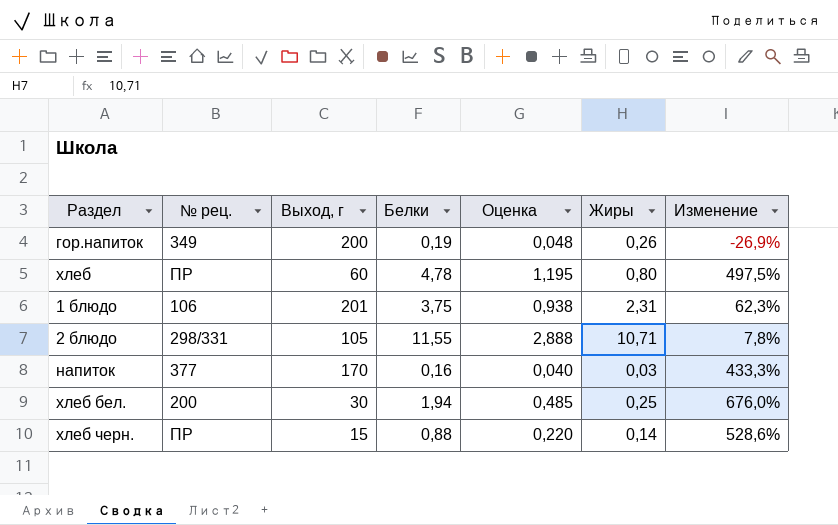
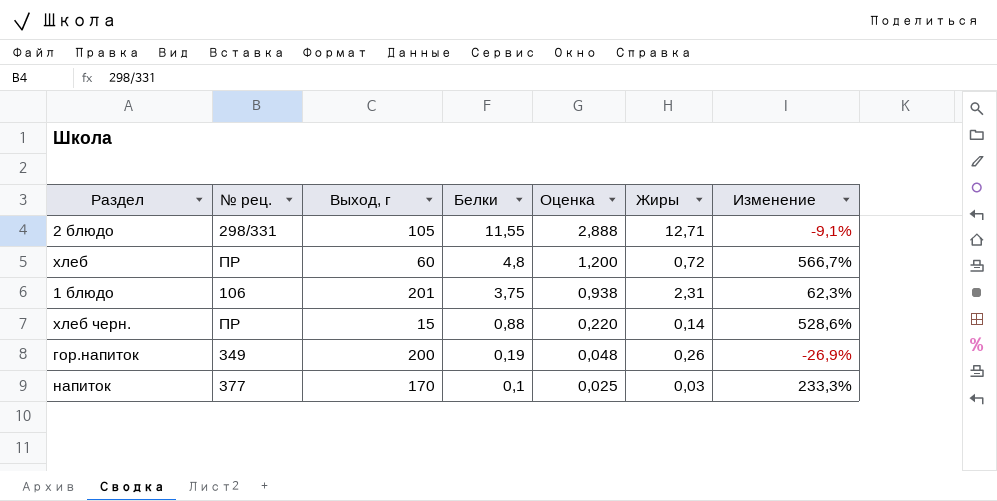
row order: none -> Белки descending
row хлеб бел.: 200 | 30 | 1,94 | 0,485 | 0,25 | 676,0% -> none
2 блюдо | Жиры: 10,71 -> 12,71
2 блюдо | Изменение: 7,8% -> -9,1%
хлеб | Белки: 4,78 -> 4,8
хлеб | Оценка: 1,195 -> 1,200
хлеб | Жиры: 0,80 -> 0,72
хлеб | Изменение: 497,5% -> 566,7%
напиток | Белки: 0,16 -> 0,1
напиток | Оценка: 0,040 -> 0,025
напиток | Изменение: 433,3% -> 233,3%

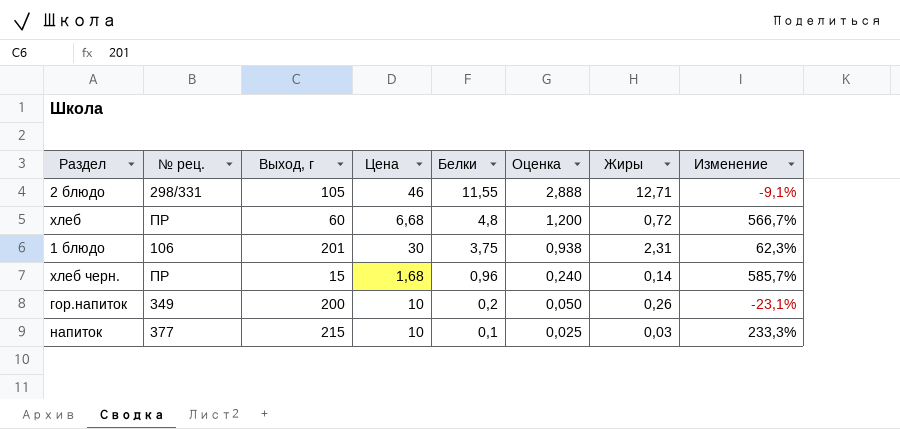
column Цена | position: none -> 4
хлеб черн. | Белки: 0,88 -> 0,96
хлеб черн. | Оценка: 0,220 -> 0,240
хлеб черн. | Изменение: 528,6% -> 585,7%
гор.напиток | Белки: 0,19 -> 0,2
гор.напиток | Оценка: 0,048 -> 0,050
гор.напиток | Изменение: -26,9% -> -23,1%
напиток | Выход, г: 170 -> 215

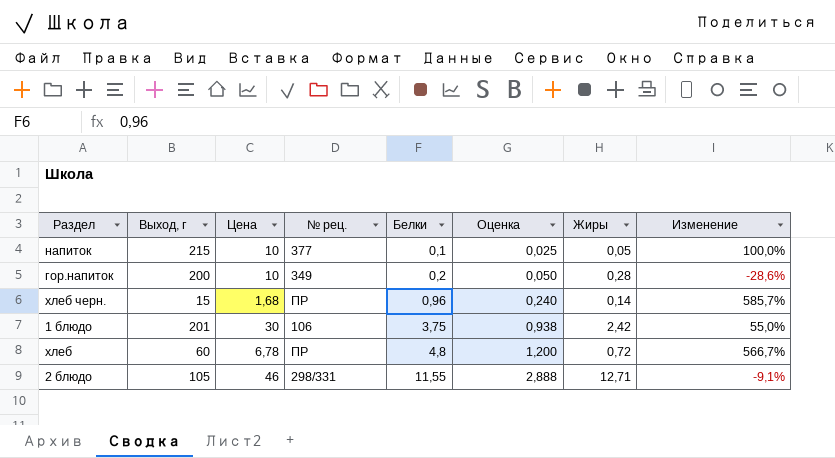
row order: Белки descending -> Белки ascending
column № рец. | position: 2 -> 4
напиток | Жиры: 0,03 -> 0,05
напиток | Изменение: 233,3% -> 100,0%
гор.напиток | Жиры: 0,26 -> 0,28
гор.напиток | Изменение: -23,1% -> -28,6%
1 блюдо | Жиры: 2,31 -> 2,42
1 блюдо | Изменение: 62,3% -> 55,0%
хлеб | Цена: 6,68 -> 6,78

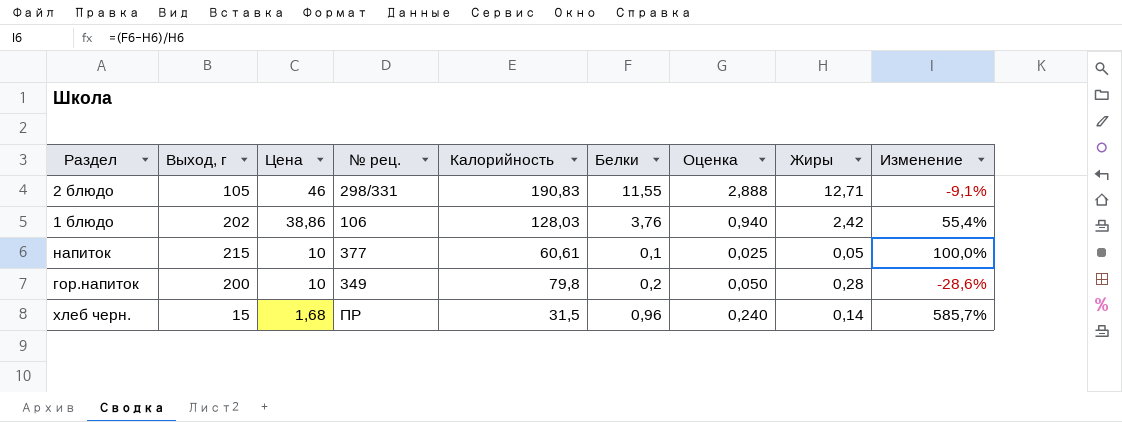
row order: Белки ascending -> Цена descending
column Калорийность | position: none -> 5
row хлеб: 60 | 6,78 | ПР | 4,8 | 1,200 | 0,72 | 566,7% -> none
1 блюдо | Выход, г: 201 -> 202
1 блюдо | Цена: 30 -> 38,86
1 блюдо | Белки: 3,75 -> 3,76
1 блюдо | Оценка: 0,938 -> 0,940
1 блюдо | Изменение: 55,0% -> 55,4%

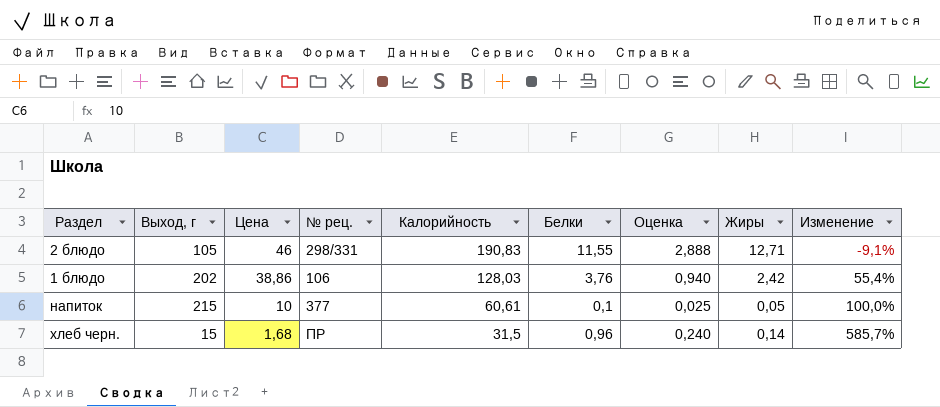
row гор.напиток: 200 | 10 | 349 | 79,8 | 0,2 | 0,050 | 0,28 | -28,6% -> none

